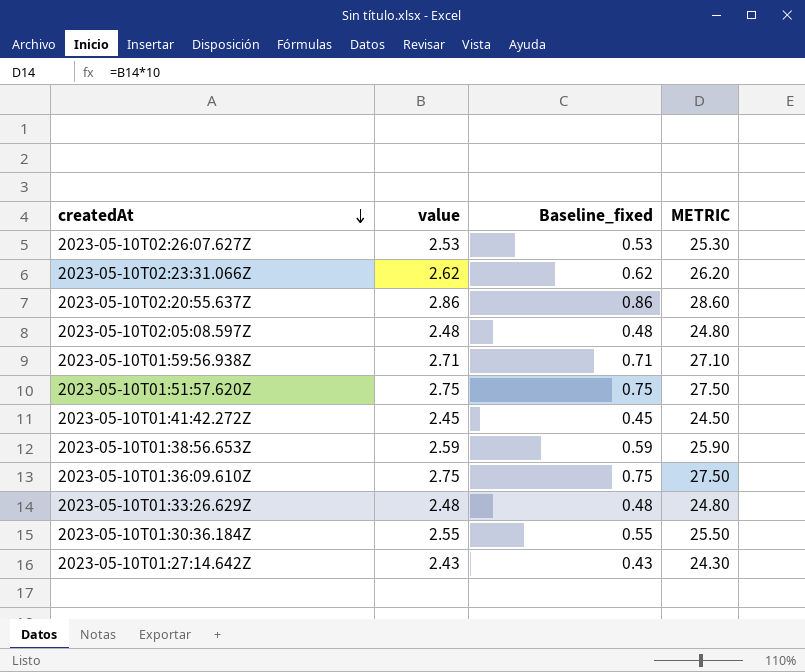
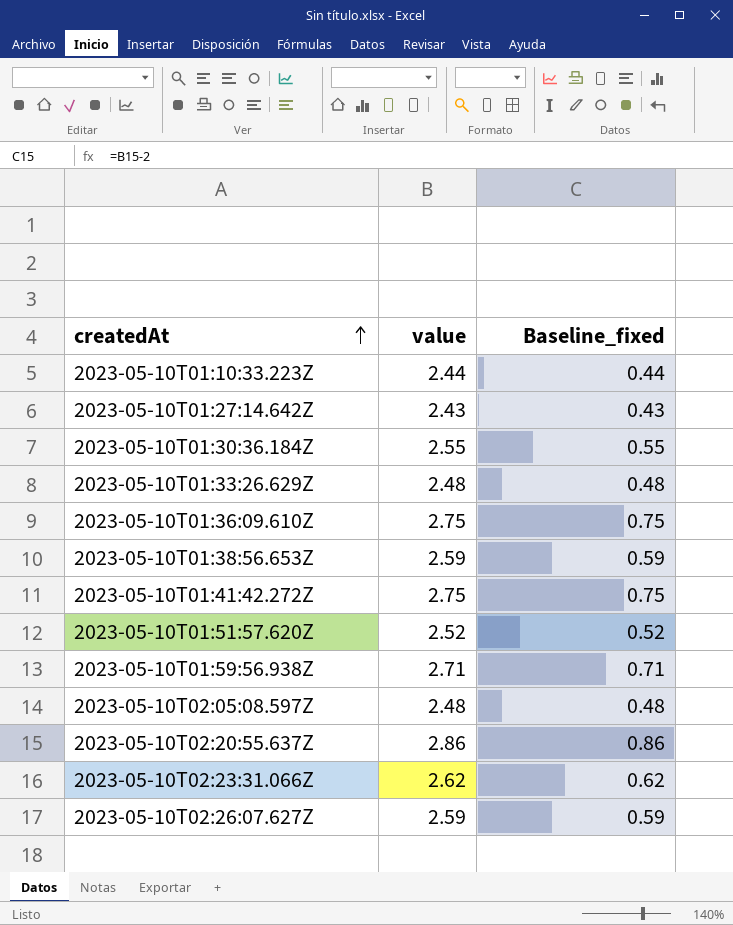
row order: createdAt descending -> createdAt ascending
column METRIC | formula: [value] * 10 -> none
row 2023-05-10T01:10:33.223Z: none -> 2.44 | 0.44
2023-05-10T01:41:42.272Z | value: 2.45 -> 2.75
2023-05-10T01:41:42.272Z | Baseline_fixed: 0.45 -> 0.75
2023-05-10T01:51:57.620Z | value: 2.75 -> 2.52
2023-05-10T01:51:57.620Z | Baseline_fixed: 0.75 -> 0.52
2023-05-10T02:26:07.627Z | value: 2.53 -> 2.59
2023-05-10T02:26:07.627Z | Baseline_fixed: 0.53 -> 0.59

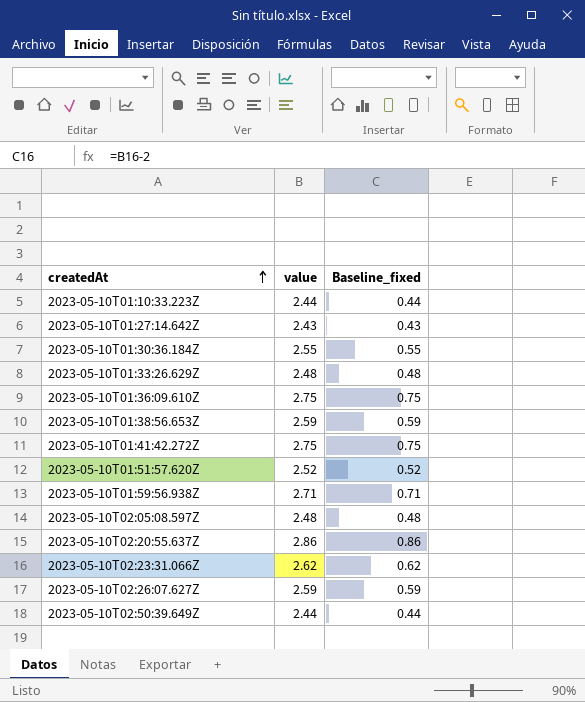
row 2023-05-10T02:50:39.649Z: none -> 2.44 | 0.44

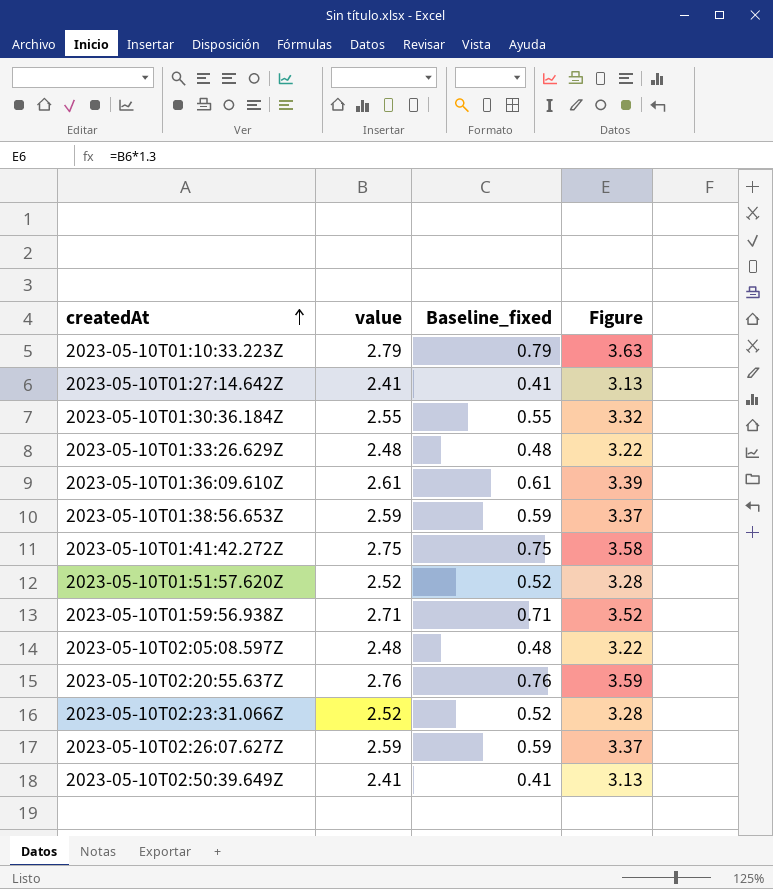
column Figure | formula: none -> [value] * 1.3
2023-05-10T01:10:33.223Z | value: 2.44 -> 2.79
2023-05-10T01:10:33.223Z | Baseline_fixed: 0.44 -> 0.79
2023-05-10T01:27:14.642Z | value: 2.43 -> 2.41
2023-05-10T01:27:14.642Z | Baseline_fixed: 0.43 -> 0.41
2023-05-10T01:36:09.610Z | value: 2.75 -> 2.61
2023-05-10T01:36:09.610Z | Baseline_fixed: 0.75 -> 0.61
2023-05-10T02:20:55.637Z | value: 2.86 -> 2.76
2023-05-10T02:20:55.637Z | Baseline_fixed: 0.86 -> 0.76
2023-05-10T02:23:31.066Z | value: 2.62 -> 2.52
2023-05-10T02:23:31.066Z | Baseline_fixed: 0.62 -> 0.52
2023-05-10T02:50:39.649Z | value: 2.44 -> 2.41
2023-05-10T02:50:39.649Z | Baseline_fixed: 0.44 -> 0.41

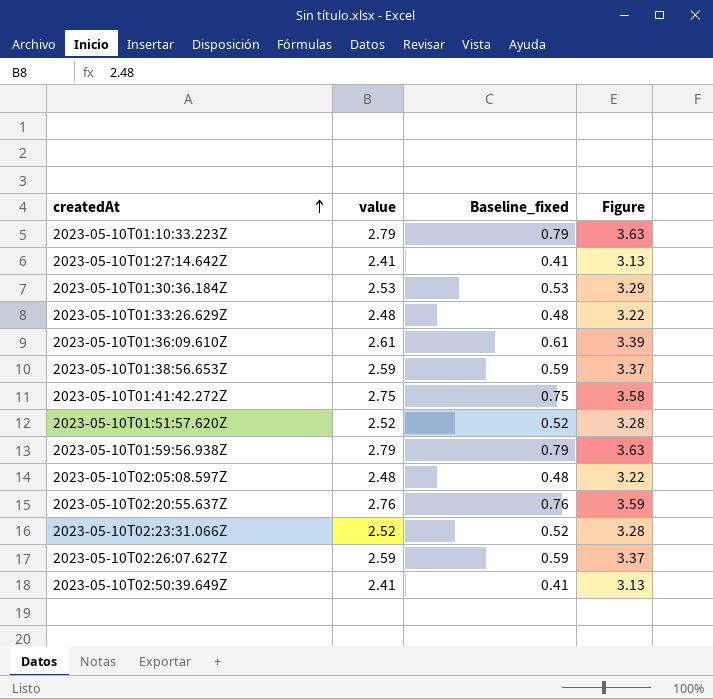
2023-05-10T01:30:36.184Z | value: 2.55 -> 2.53
2023-05-10T01:30:36.184Z | Baseline_fixed: 0.55 -> 0.53
2023-05-10T01:30:36.184Z | Figure: 3.32 -> 3.29
2023-05-10T01:59:56.938Z | value: 2.71 -> 2.79
2023-05-10T01:59:56.938Z | Baseline_fixed: 0.71 -> 0.79
2023-05-10T01:59:56.938Z | Figure: 3.52 -> 3.63

